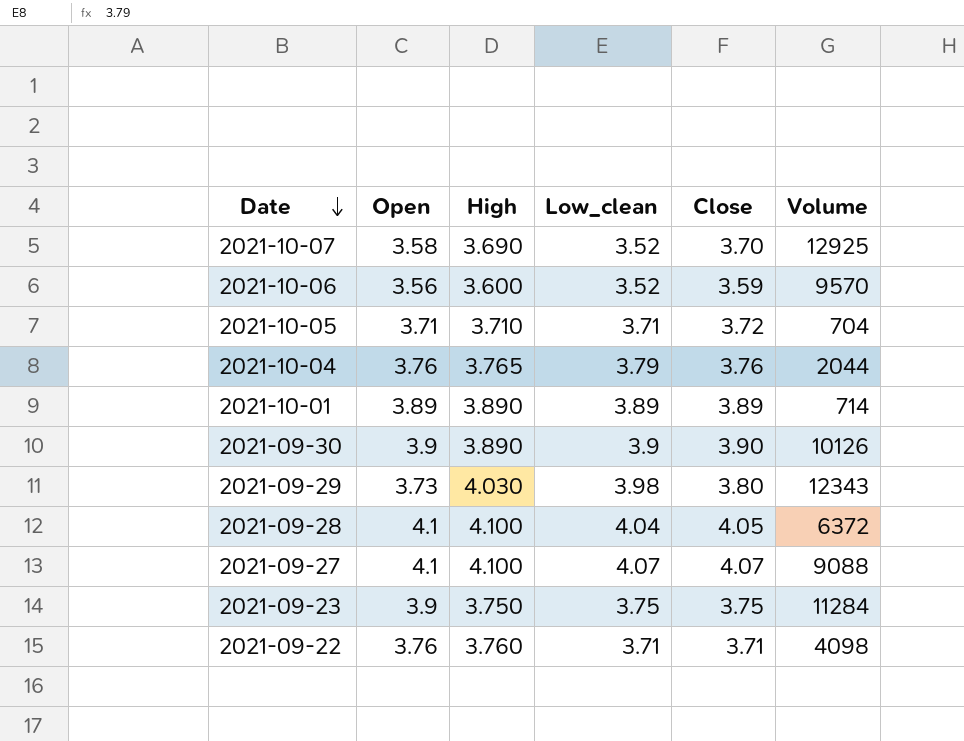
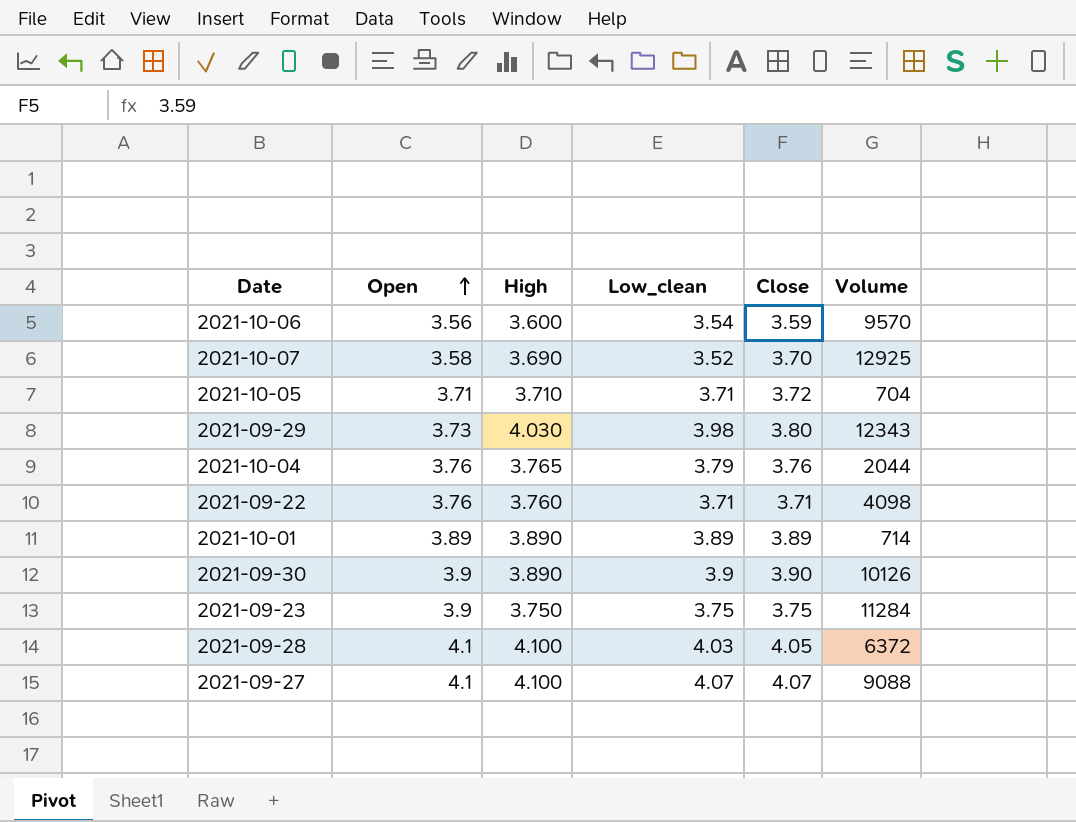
row order: Date descending -> Open ascending
2021-10-06 | Low_clean: 3.52 -> 3.54
2021-09-28 | Low_clean: 4.04 -> 4.03

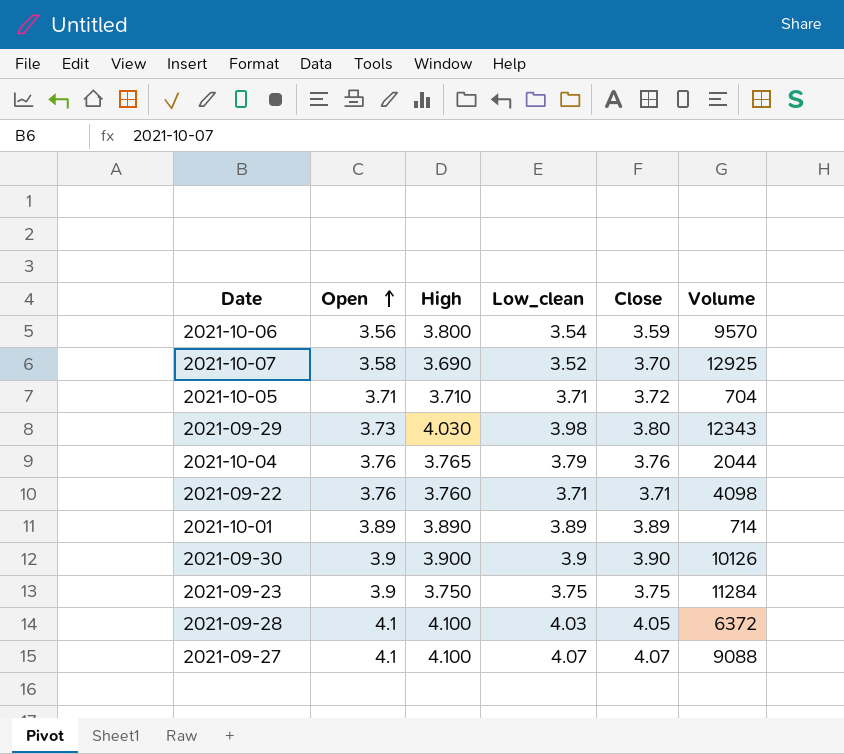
2021-10-06 | High: 3.600 -> 3.800
2021-09-30 | High: 3.890 -> 3.900

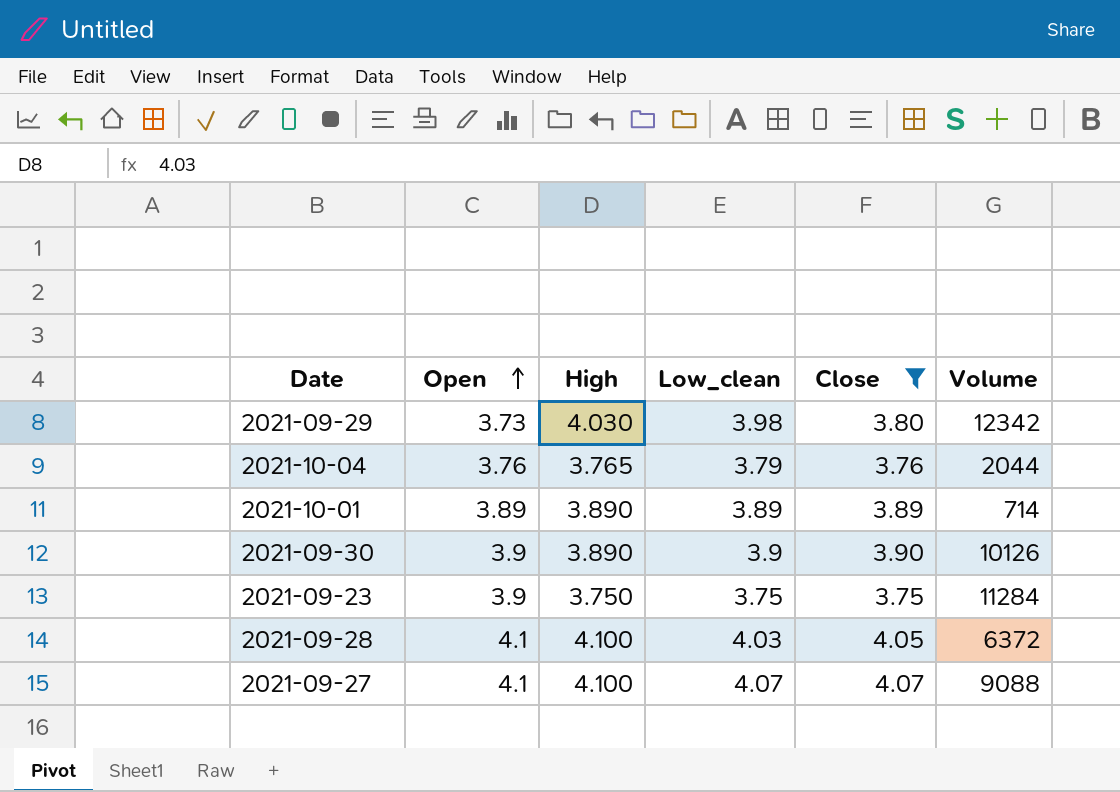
filter: none -> Close >= 3.75
2021-09-29 | Volume: 12343 -> 12342
2021-09-30 | High: 3.900 -> 3.890

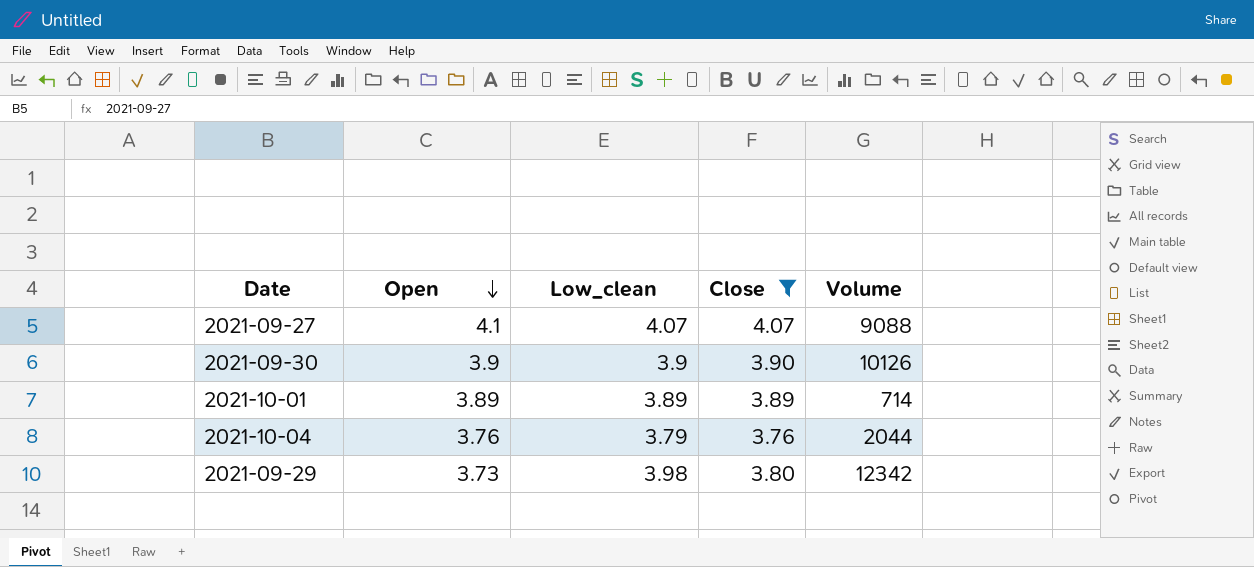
row order: Open ascending -> Open descending
column High | position: 3 -> none
row 2021-09-23: 3.9 | 3.750 | 3.75 | 3.75 | 11284 -> none
row 2021-09-28: 4.1 | 4.100 | 4.03 | 4.05 | 6372 -> none

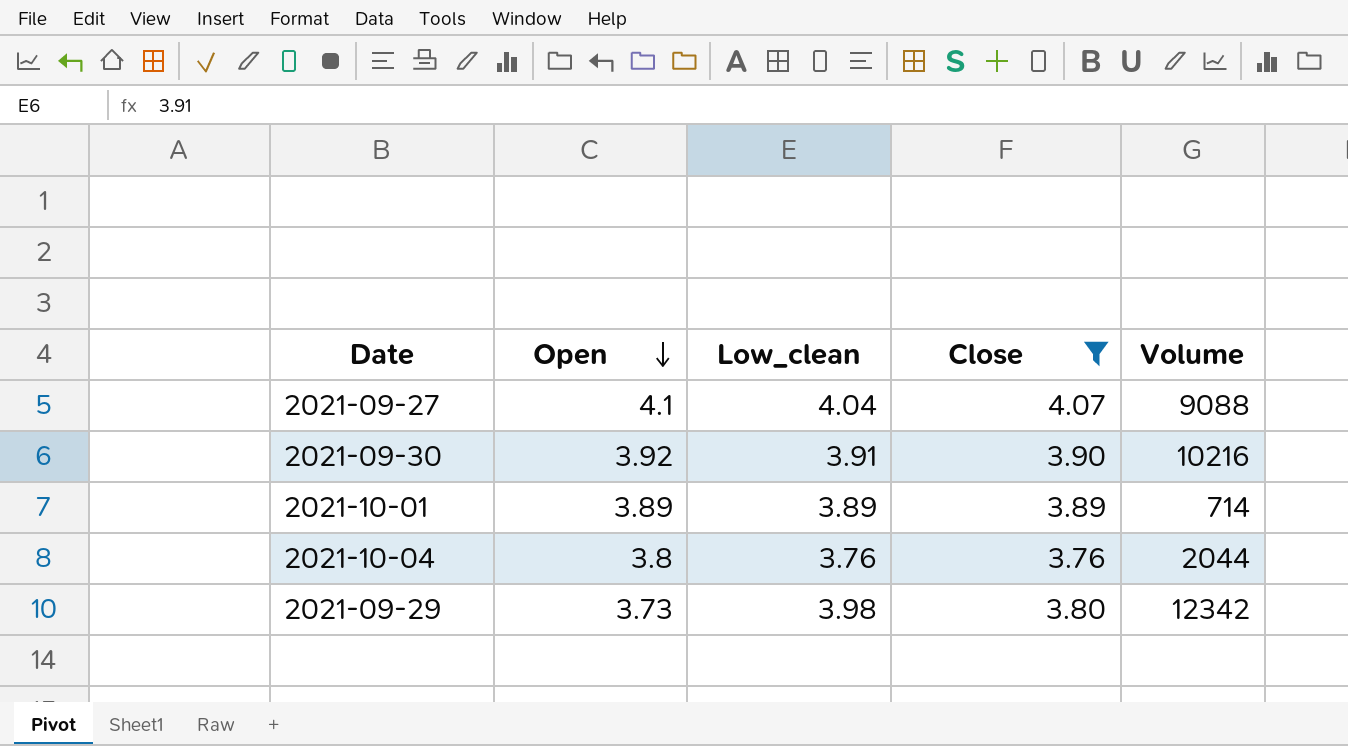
2021-09-27 | Low_clean: 4.07 -> 4.04
2021-09-30 | Open: 3.9 -> 3.92
2021-09-30 | Low_clean: 3.9 -> 3.91
2021-09-30 | Volume: 10126 -> 10216
2021-10-04 | Open: 3.76 -> 3.8
2021-10-04 | Low_clean: 3.79 -> 3.76

